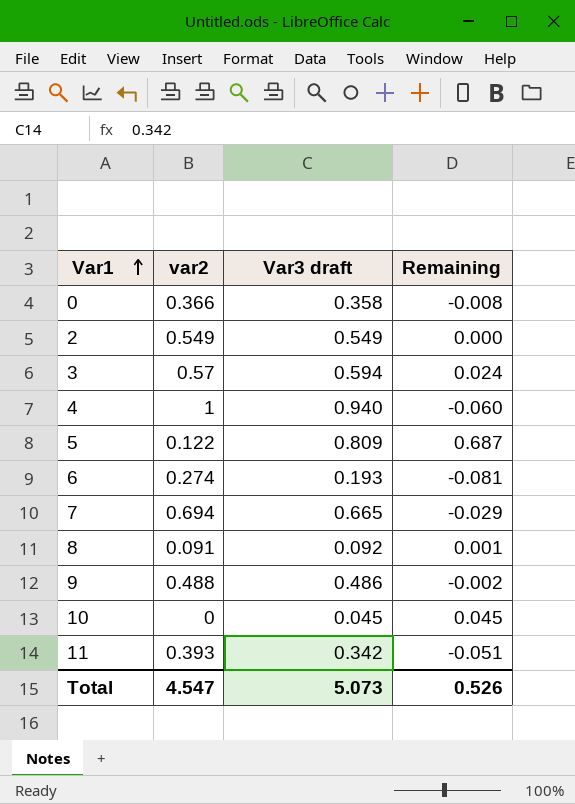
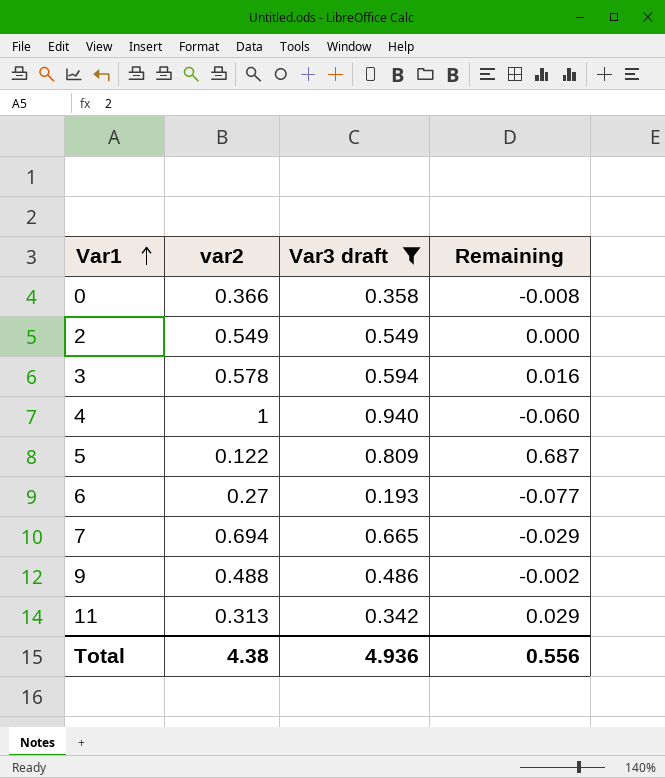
filter: none -> Var3 draft >= 0.193
3 | var2: 0.57 -> 0.578
3 | Remaining: 0.024 -> 0.016
6 | var2: 0.274 -> 0.27
6 | Remaining: -0.081 -> -0.077
11 | var2: 0.393 -> 0.313
11 | Remaining: -0.051 -> 0.029
Total | var2: 4.547 -> 4.38
Total | Var3 draft: 5.073 -> 4.936
Total | Remaining: 0.526 -> 0.556

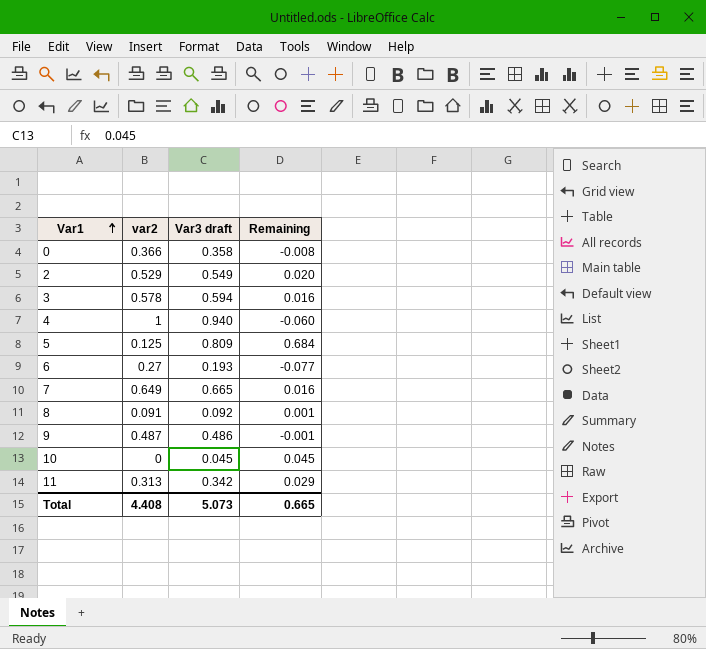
filter: Var3 draft >= 0.193 -> none
2 | var2: 0.549 -> 0.529
2 | Remaining: 0.000 -> 0.020
5 | var2: 0.122 -> 0.125
5 | Remaining: 0.687 -> 0.684
7 | var2: 0.694 -> 0.649
7 | Remaining: -0.029 -> 0.016
9 | var2: 0.488 -> 0.487
9 | Remaining: -0.002 -> -0.001
Total | var2: 4.38 -> 4.408
Total | Var3 draft: 4.936 -> 5.073
Total | Remaining: 0.556 -> 0.665

